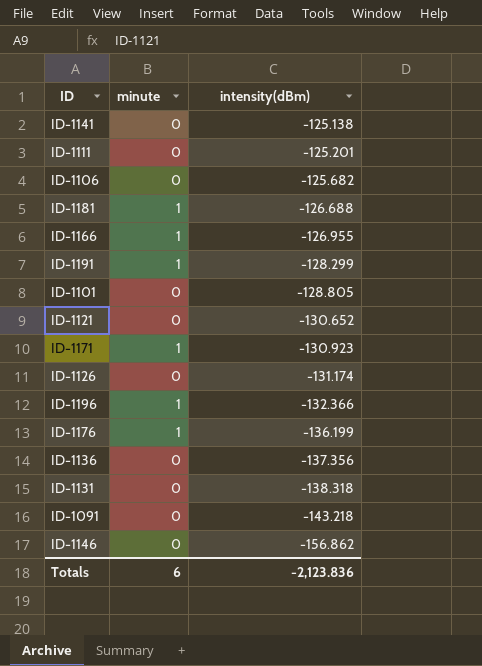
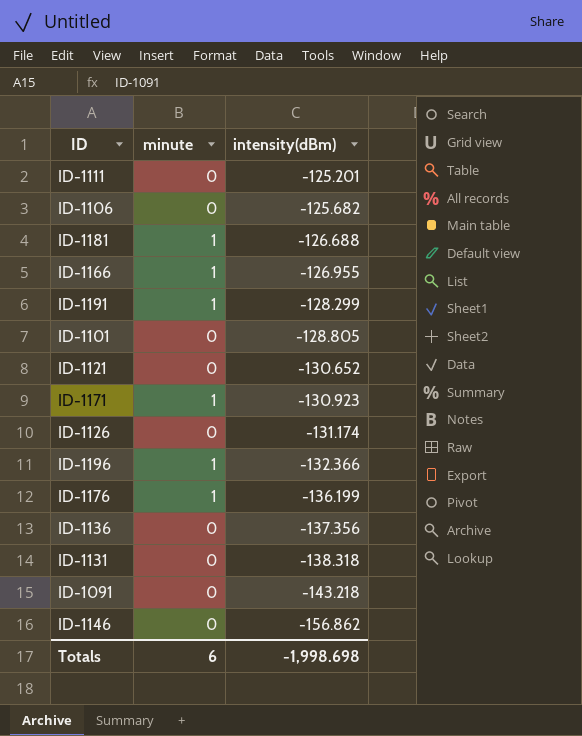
row ID-1141: 0 | -125.138 -> none
Totals | intensity(dBm): -2,123.836 -> -1,998.698

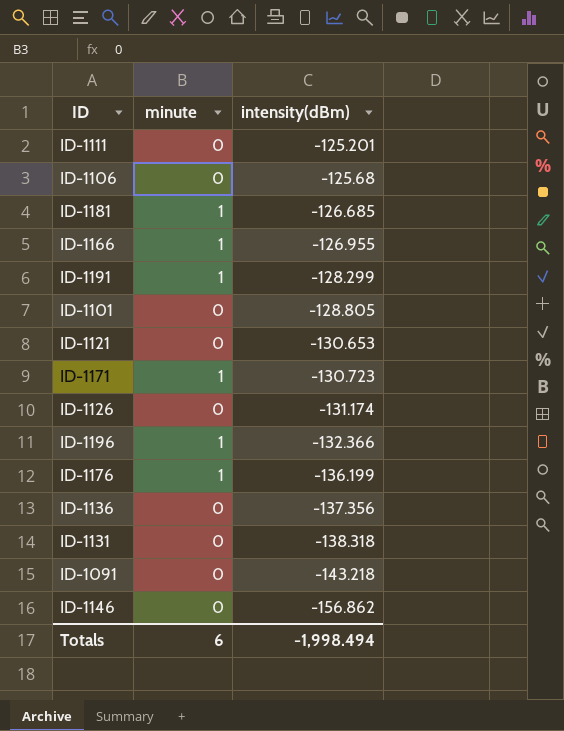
ID-1106 | intensity(dBm): -125.682 -> -125.68
ID-1181 | intensity(dBm): -126.688 -> -126.685
ID-1121 | intensity(dBm): -130.652 -> -130.653
ID-1171 | intensity(dBm): -130.923 -> -130.723
Totals | intensity(dBm): -1,998.698 -> -1,998.494

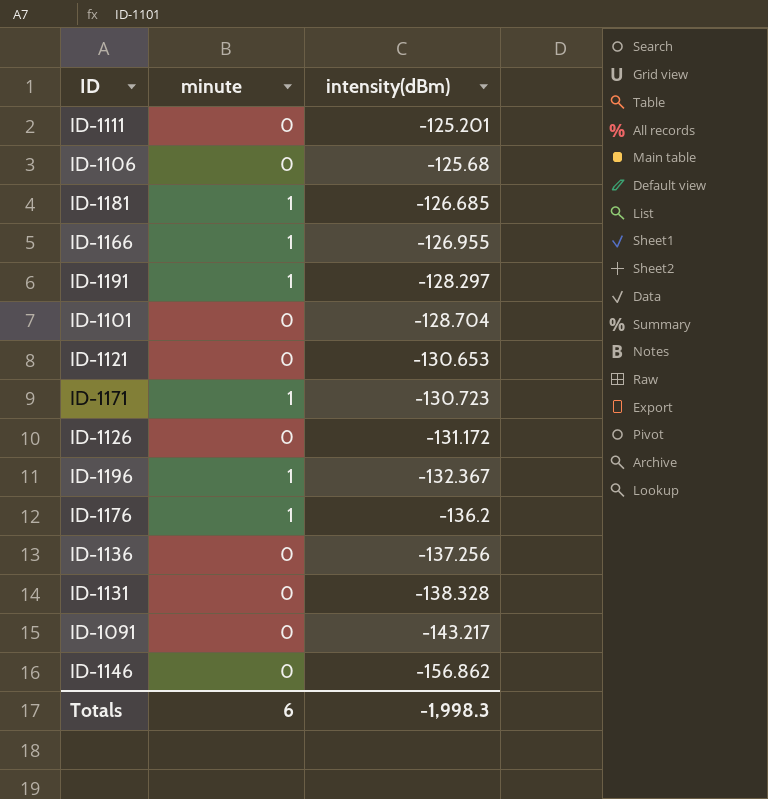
ID-1191 | intensity(dBm): -128.299 -> -128.297
ID-1101 | intensity(dBm): -128.805 -> -128.704
ID-1126 | intensity(dBm): -131.174 -> -131.172
ID-1196 | intensity(dBm): -132.366 -> -132.367
ID-1176 | intensity(dBm): -136.199 -> -136.2
ID-1136 | intensity(dBm): -137.356 -> -137.256
ID-1131 | intensity(dBm): -138.318 -> -138.328
ID-1091 | intensity(dBm): -143.218 -> -143.217
Totals | intensity(dBm): -1,998.494 -> -1,998.3

